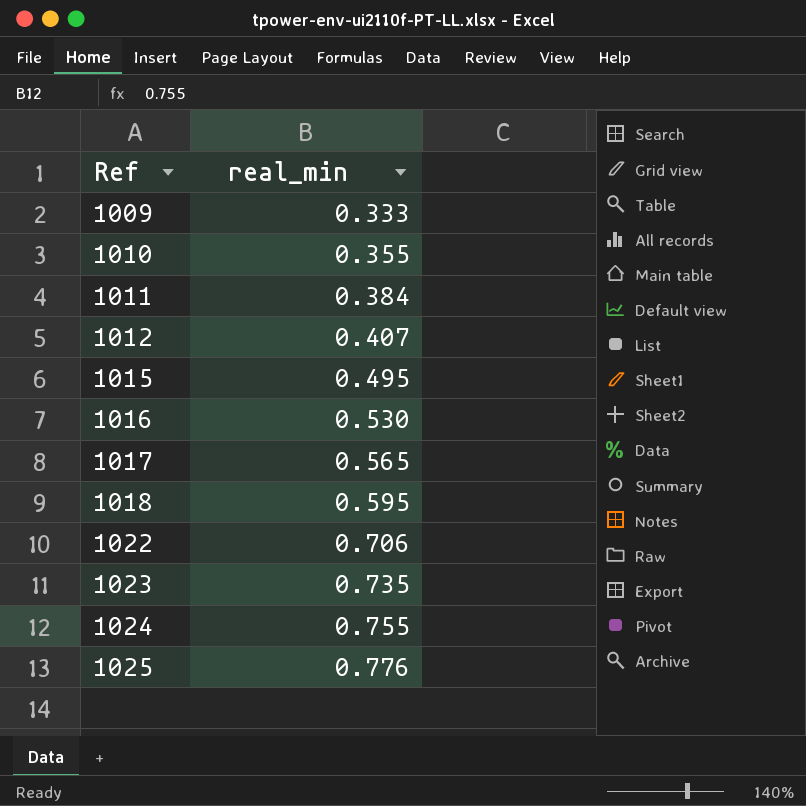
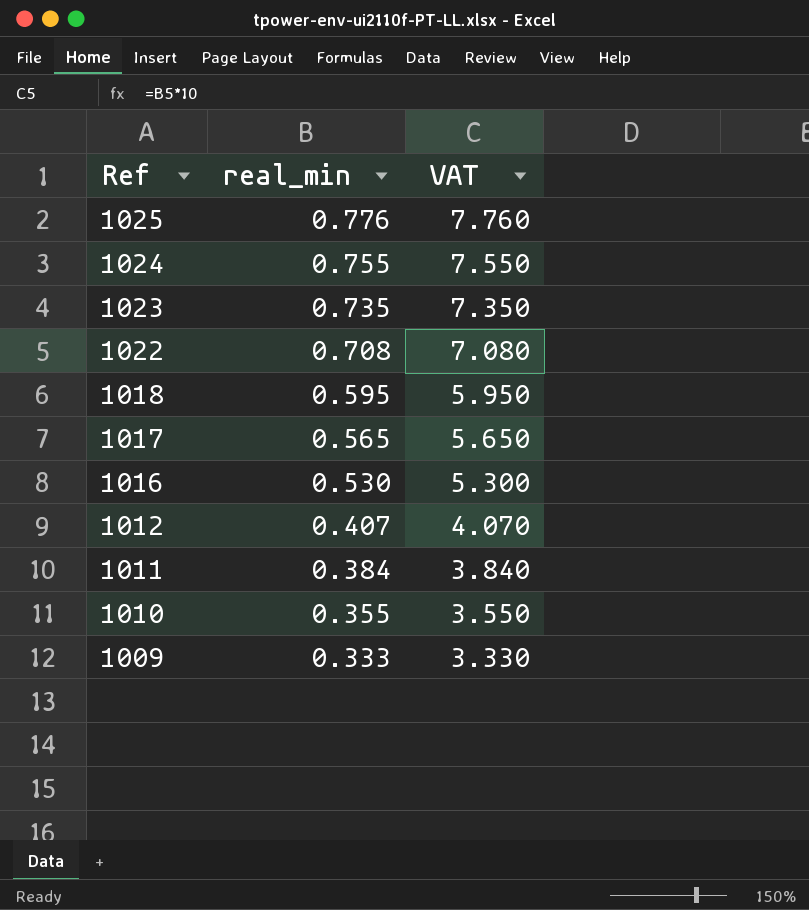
row order: Ref ascending -> Ref descending
column VAT | formula: none -> [real_min] * 10
row 1015: 0.495 -> none
1022 | real_min: 0.706 -> 0.708

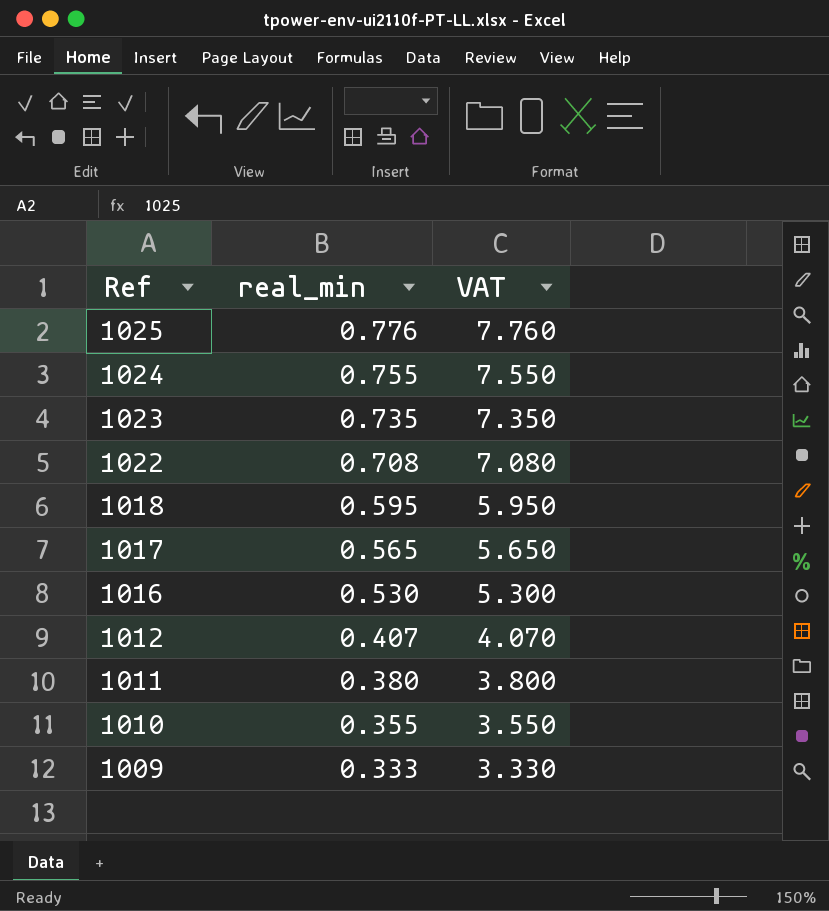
1011 | real_min: 0.384 -> 0.380
1011 | VAT: 3.840 -> 3.800

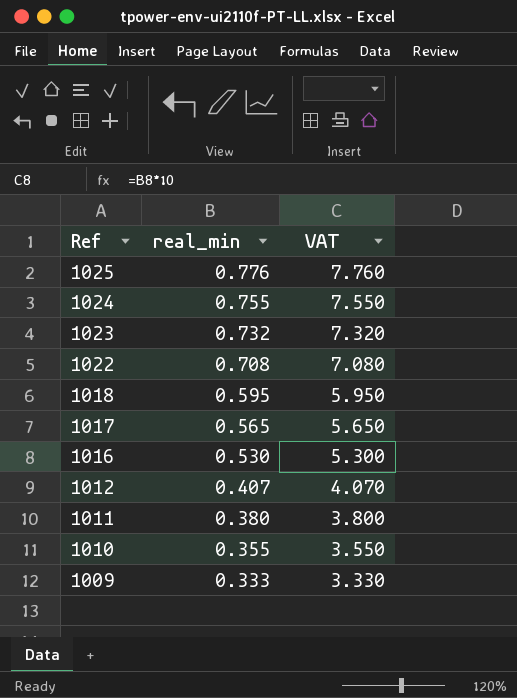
1023 | real_min: 0.735 -> 0.732
1023 | VAT: 7.350 -> 7.320

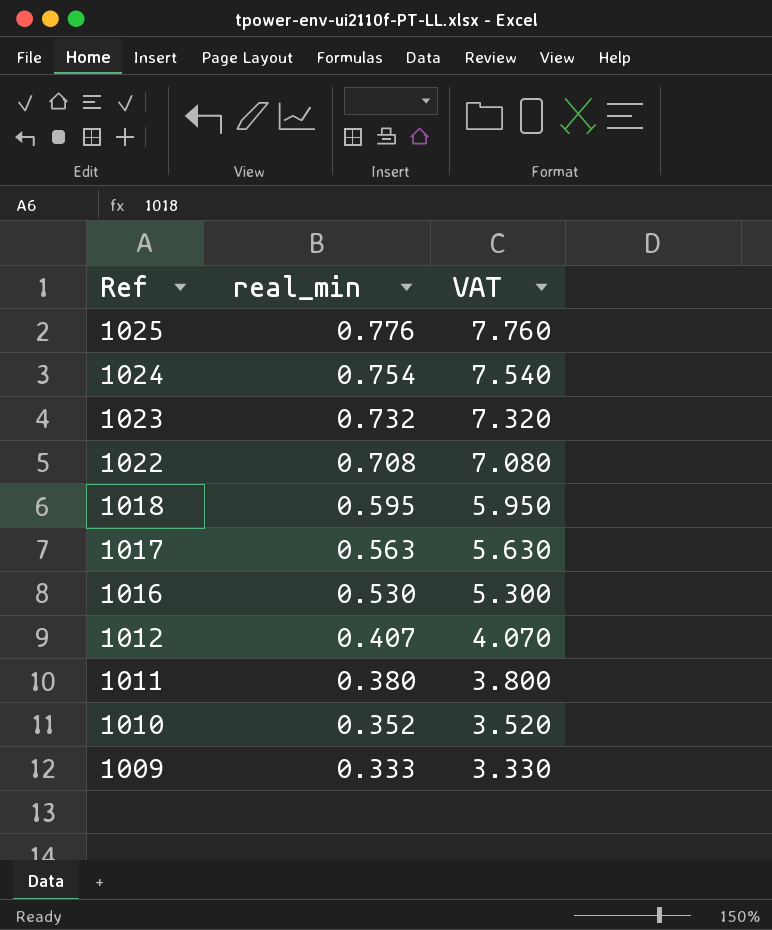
1024 | real_min: 0.755 -> 0.754
1024 | VAT: 7.550 -> 7.540
1017 | real_min: 0.565 -> 0.563
1017 | VAT: 5.650 -> 5.630
1010 | real_min: 0.355 -> 0.352
1010 | VAT: 3.550 -> 3.520

